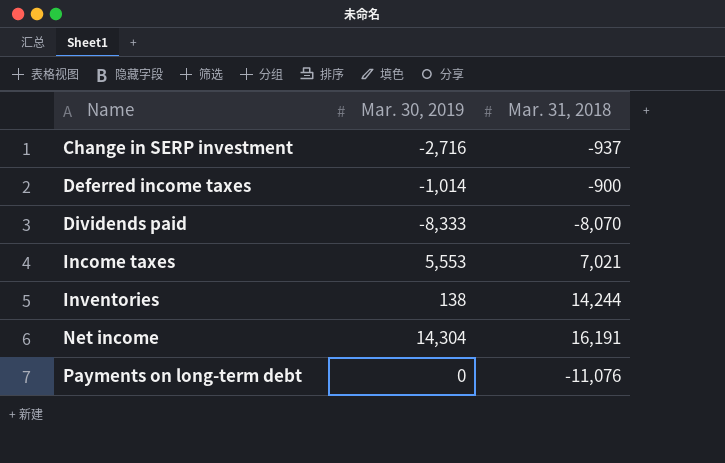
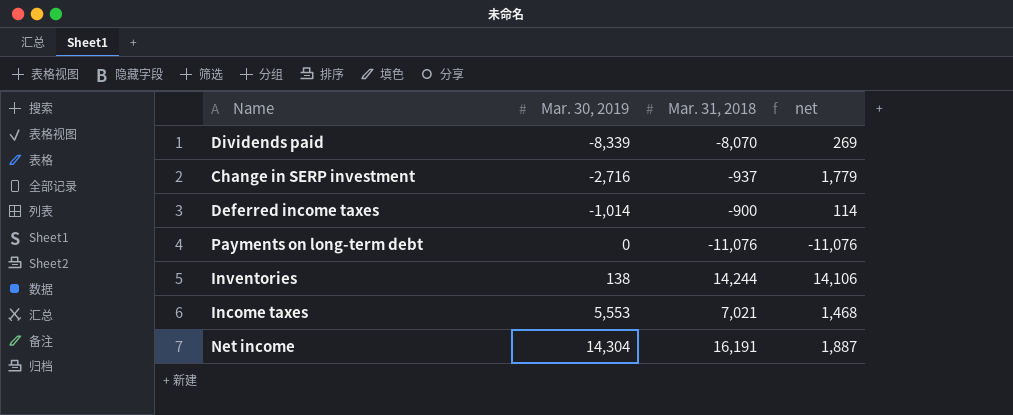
row order: Name ascending -> Mar. 30, 2019 ascending
column net | formula: none -> [Mar. 31, 2018] - [Mar. 30, 2019]
Dividends paid | Mar. 30, 2019: -8,333 -> -8,339

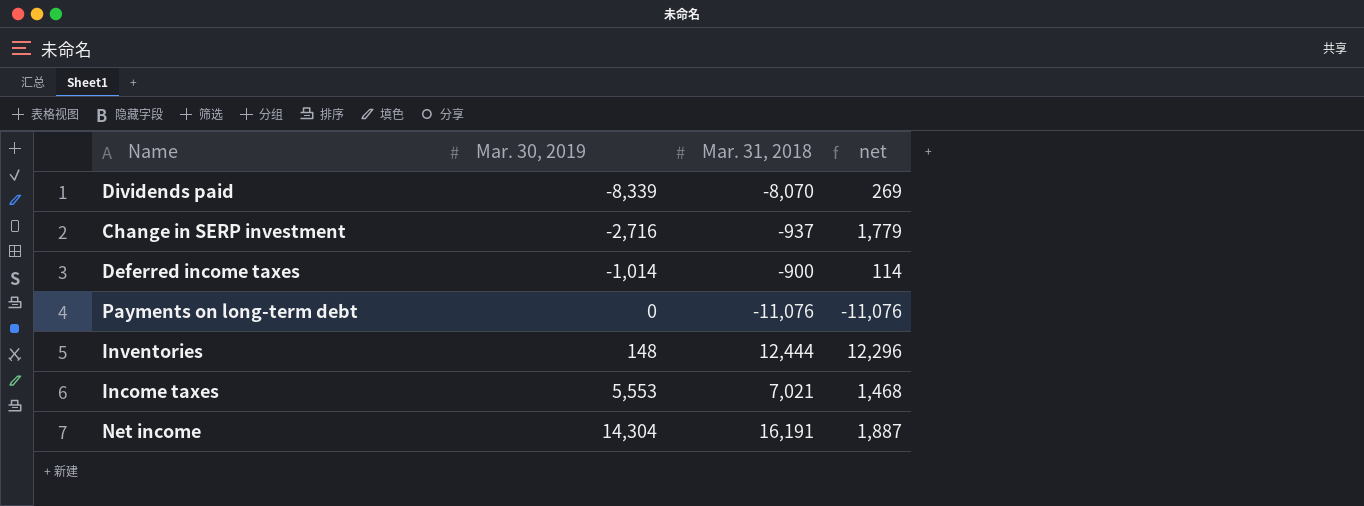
Inventories | Mar. 30, 2019: 138 -> 148
Inventories | Mar. 31, 2018: 14,244 -> 12,444
Inventories | net: 14,106 -> 12,296

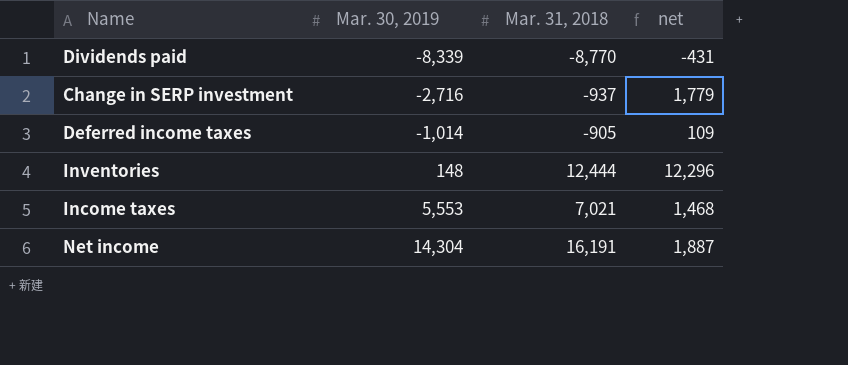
row Payments on long-term debt: 0 | -11,076 | -11,076 -> none
Dividends paid | Mar. 31, 2018: -8,070 -> -8,770
Dividends paid | net: 269 -> -431
Deferred income taxes | Mar. 31, 2018: -900 -> -905
Deferred income taxes | net: 114 -> 109

